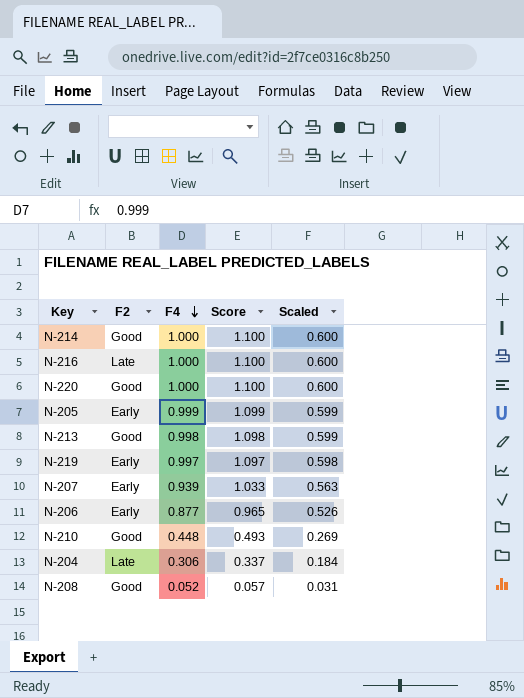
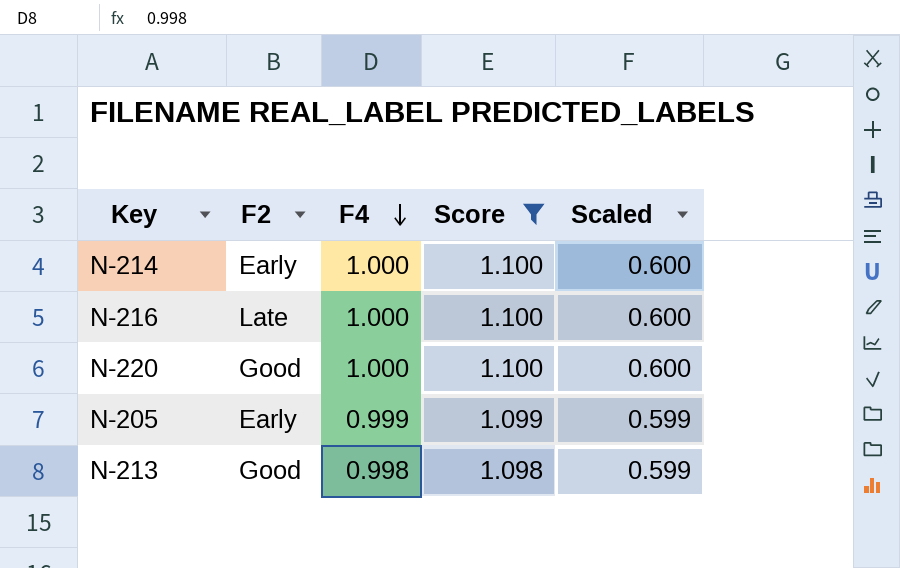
filter: none -> Score >= 1.098
N-214 | F2: Good -> Early

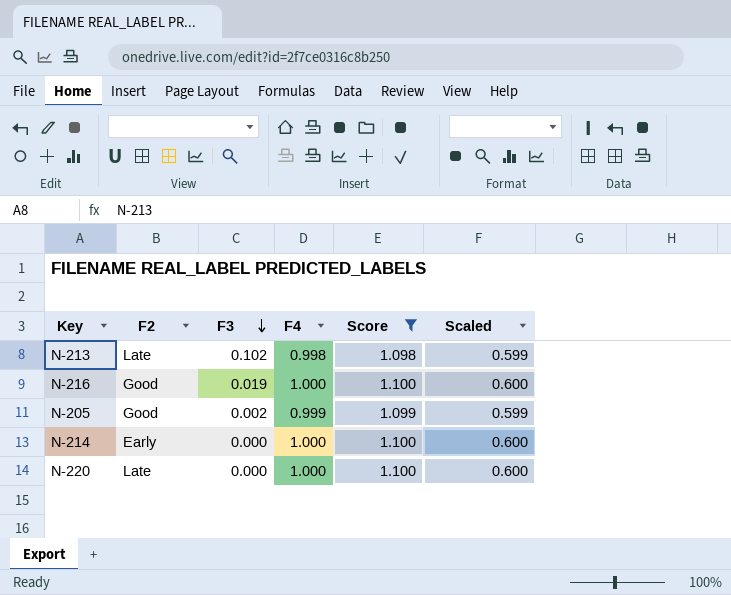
row order: F4 descending -> F3 descending
column F3 | position: none -> 3
N-213 | F2: Good -> Late
N-216 | F2: Late -> Good
N-205 | F2: Early -> Good
N-220 | F2: Good -> Late

